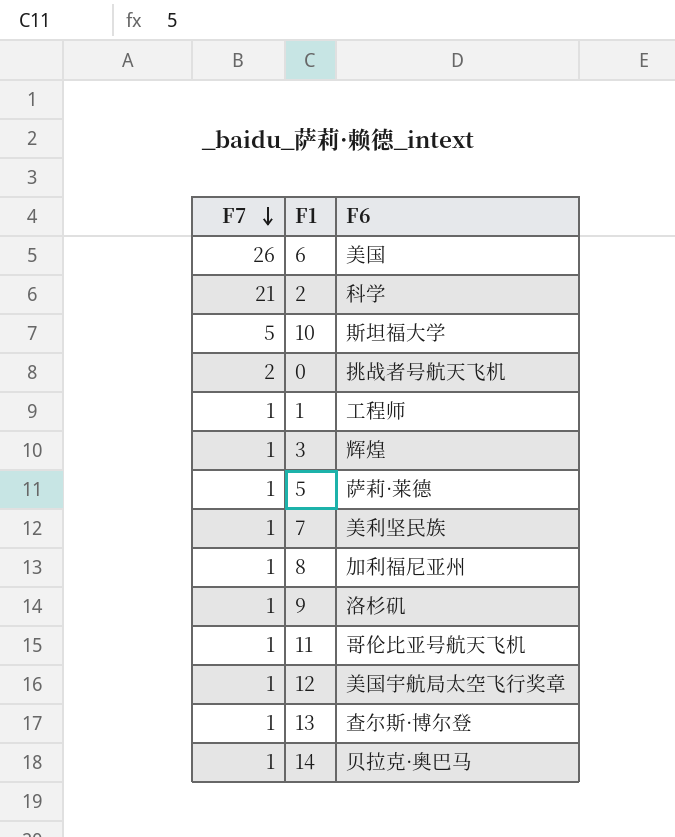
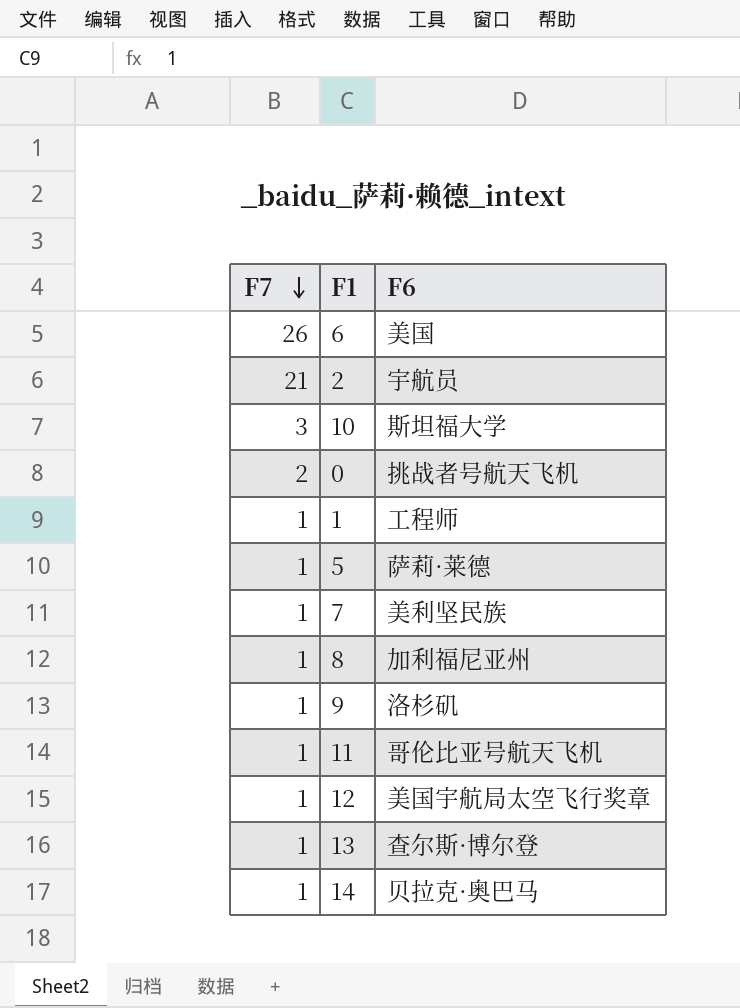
row 3: 1 | 辉煌 -> none
2 | F6: 科学 -> 宇航员
10 | F7: 5 -> 3

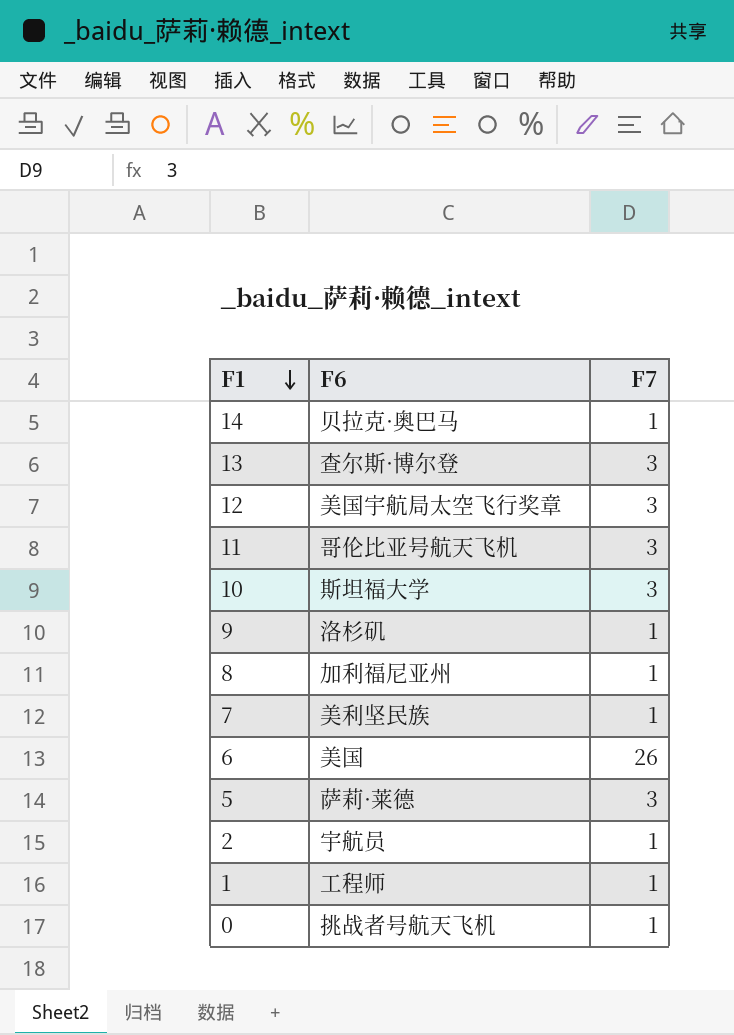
row order: F7 descending -> F1 descending
column F7 | position: 1 -> 3
13 | F7: 1 -> 3
12 | F7: 1 -> 3
11 | F7: 1 -> 3
5 | F7: 1 -> 3
2 | F7: 21 -> 1
0 | F7: 2 -> 1

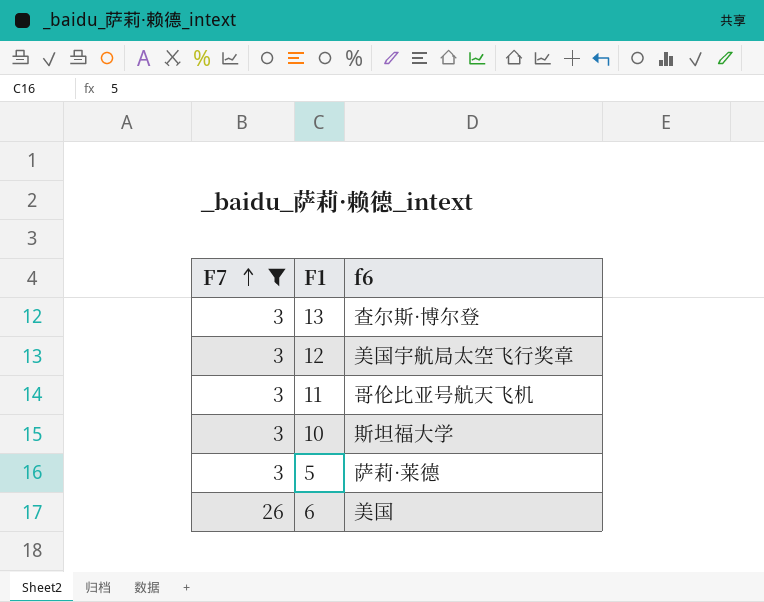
filter: none -> F7 != 1
row order: F1 descending -> F7 ascending
column F7 | position: 3 -> 1
column name: F6 -> f6

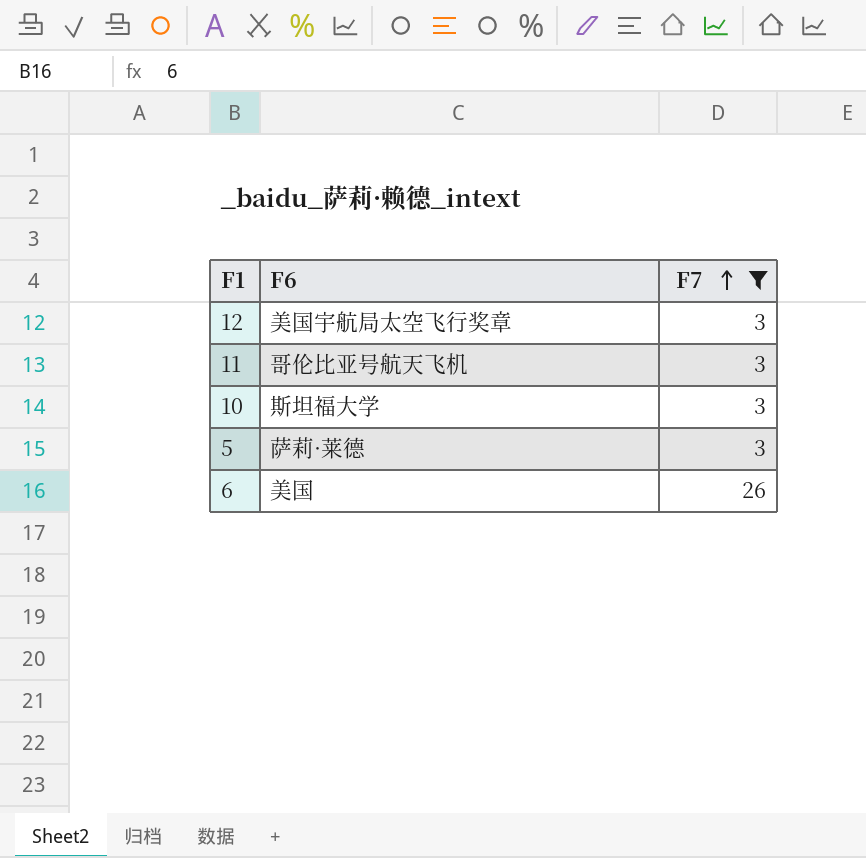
column name: f6 -> F6
column F7 | position: 1 -> 3
row 13: 3 | 查尔斯·博尔登 -> none

